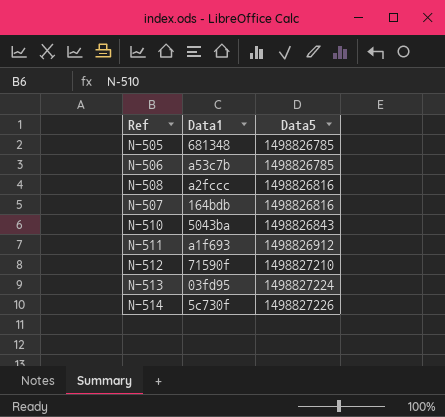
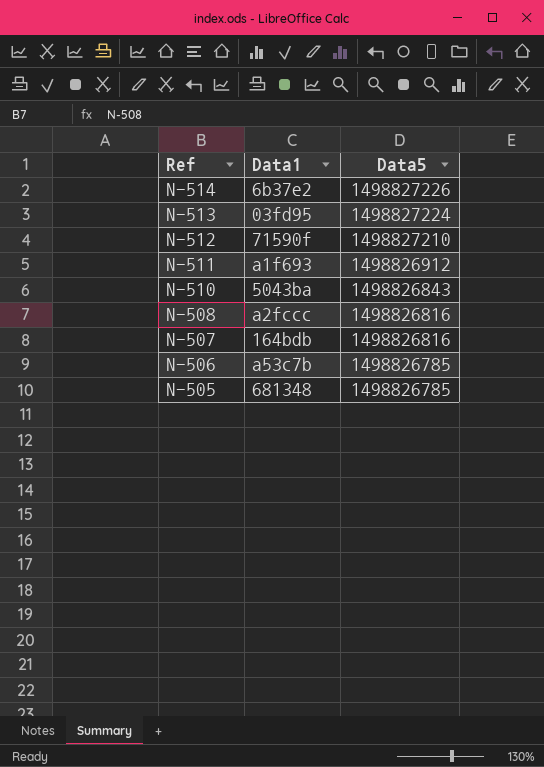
row order: Data5 ascending -> Ref descending
N-514 | Data1: 5c730f -> 6b37e2

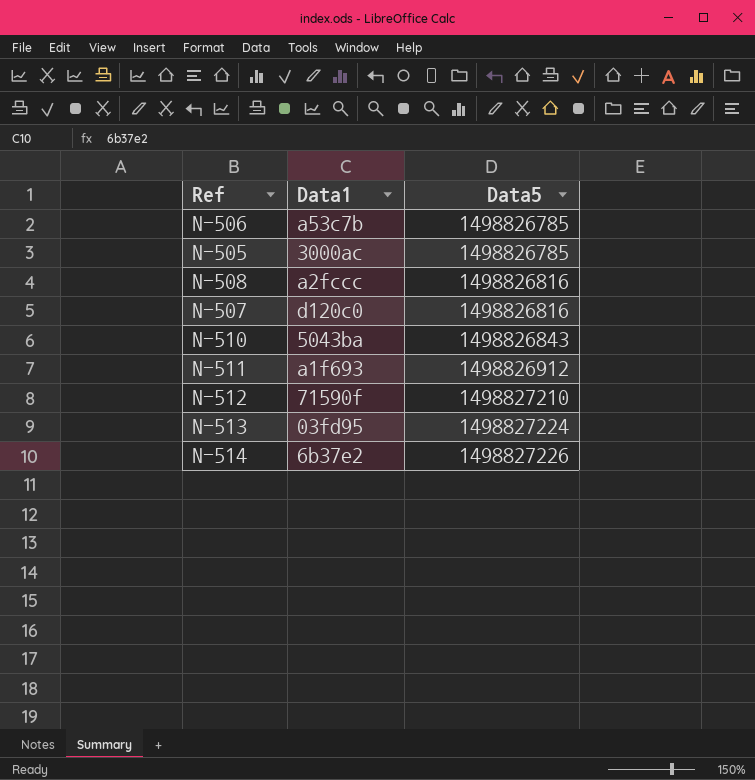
row order: Ref descending -> Data5 ascending
N-505 | Data1: 681348 -> 3000ac
N-507 | Data1: 164bdb -> d120c0

